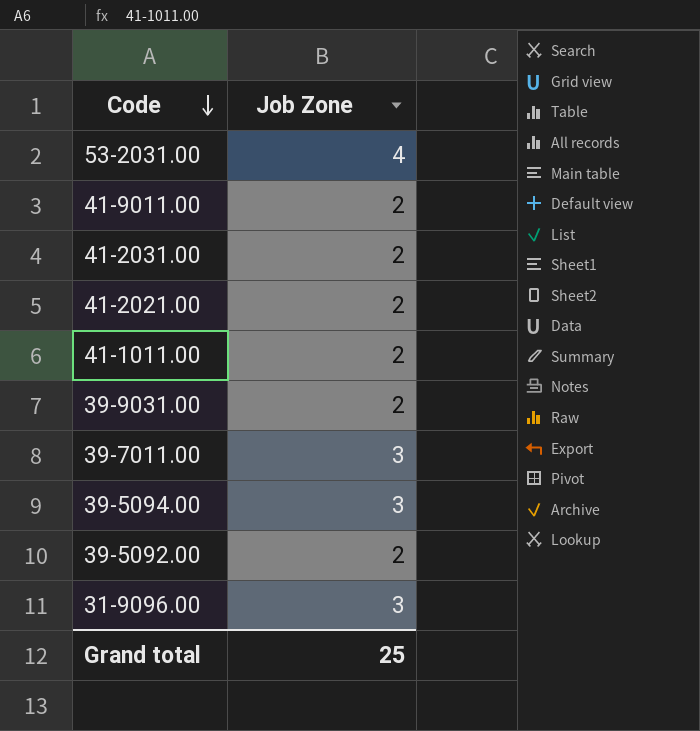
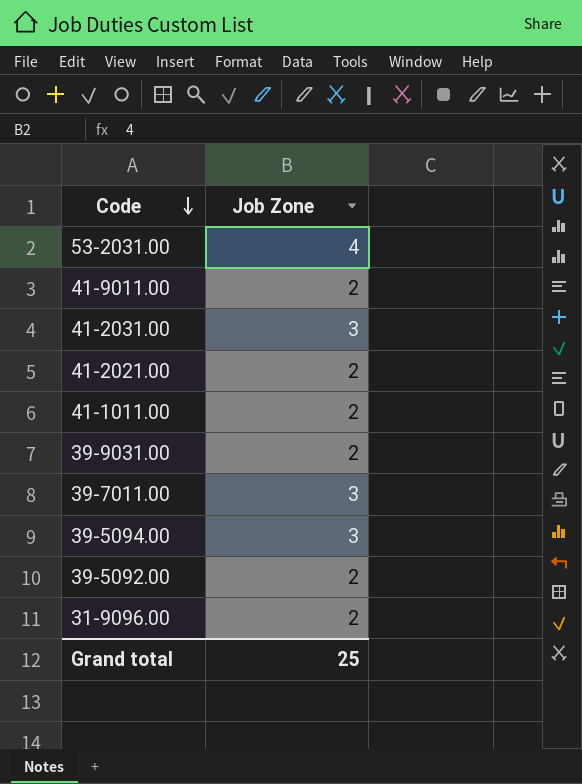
41-2031.00 | Job Zone: 2 -> 3
31-9096.00 | Job Zone: 3 -> 2

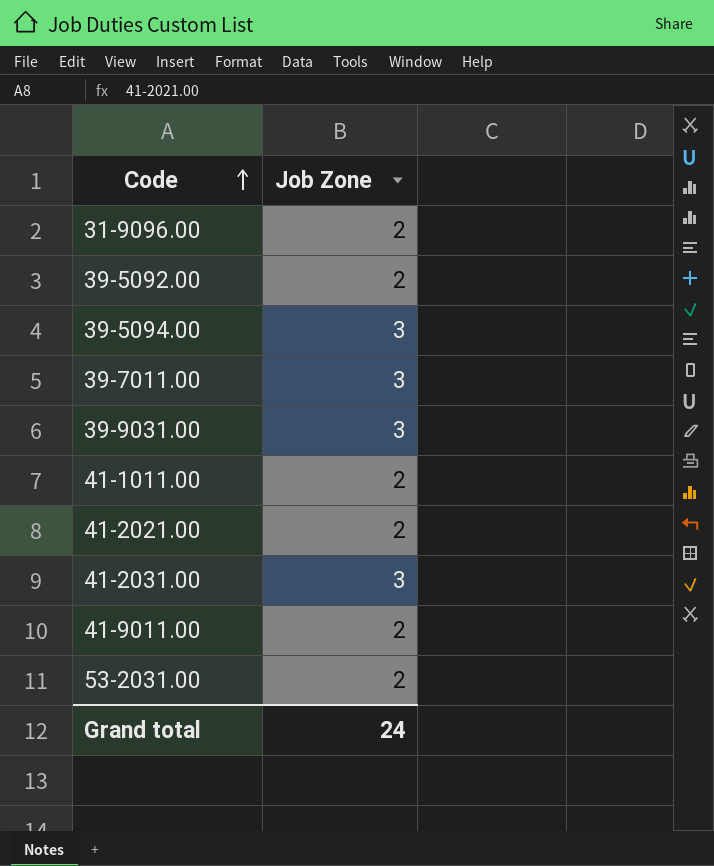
row order: Code descending -> Code ascending
39-9031.00 | Job Zone: 2 -> 3
53-2031.00 | Job Zone: 4 -> 2
Grand total | Job Zone: 25 -> 24

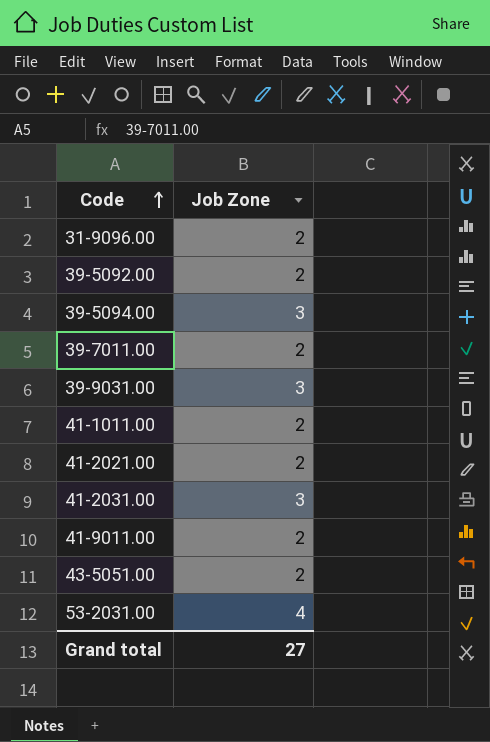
39-7011.00 | Job Zone: 3 -> 2
row 43-5051.00: none -> 2
53-2031.00 | Job Zone: 2 -> 4
Grand total | Job Zone: 24 -> 27

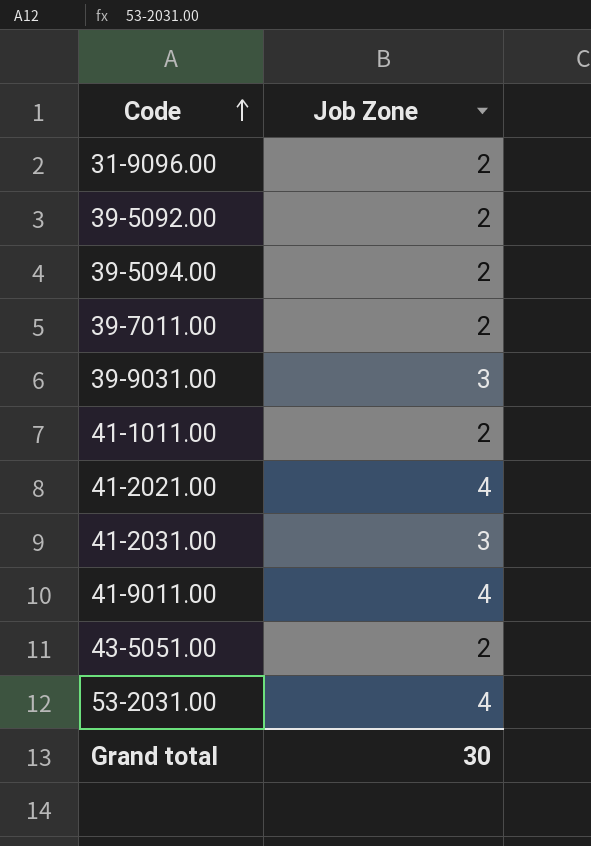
39-5094.00 | Job Zone: 3 -> 2
41-2021.00 | Job Zone: 2 -> 4
41-9011.00 | Job Zone: 2 -> 4
Grand total | Job Zone: 27 -> 30

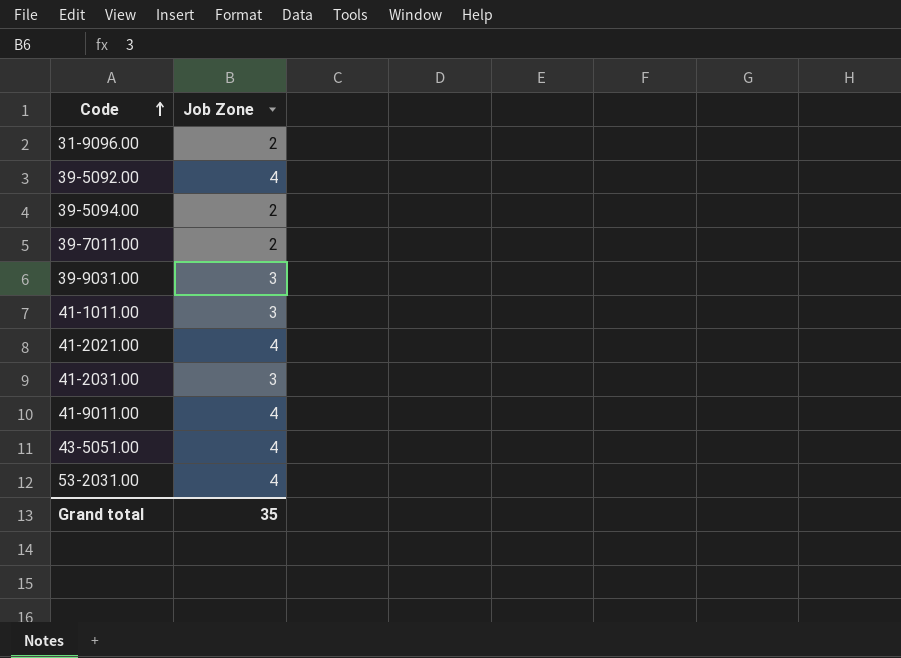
39-5092.00 | Job Zone: 2 -> 4
41-1011.00 | Job Zone: 2 -> 3
43-5051.00 | Job Zone: 2 -> 4
Grand total | Job Zone: 30 -> 35

